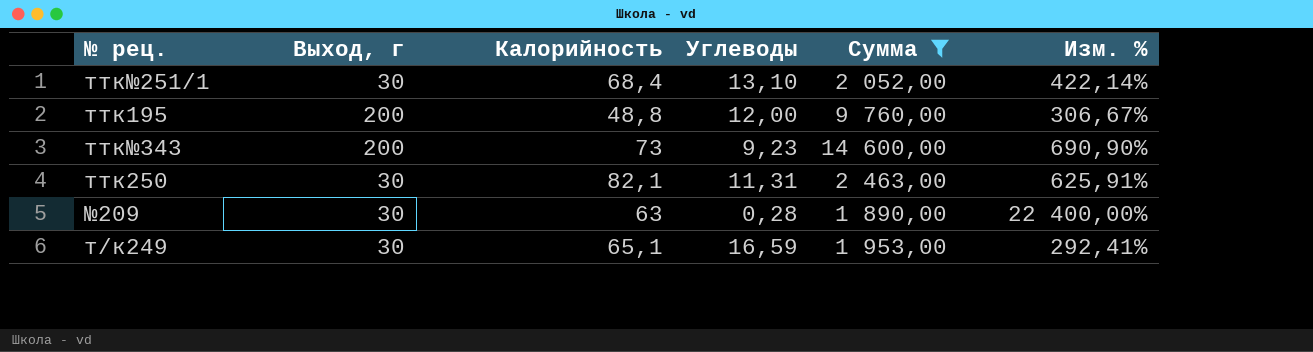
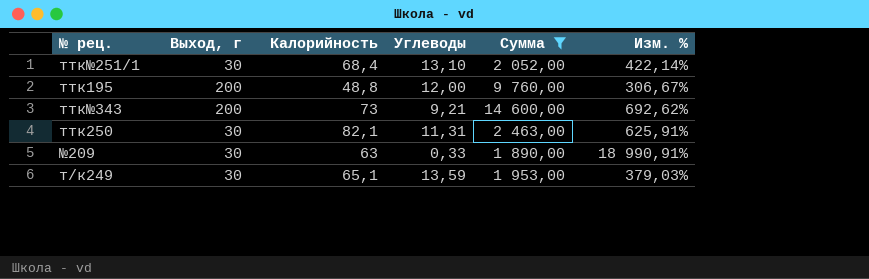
ттк№343 | Углеводы: 9,23 -> 9,21
ттк№343 | Изм. %: 690,90% -> 692,62%
№209 | Углеводы: 0,28 -> 0,33
№209 | Изм. %: 22 400,00% -> 18 990,91%
т/к249 | Углеводы: 16,59 -> 13,59
т/к249 | Изм. %: 292,41% -> 379,03%

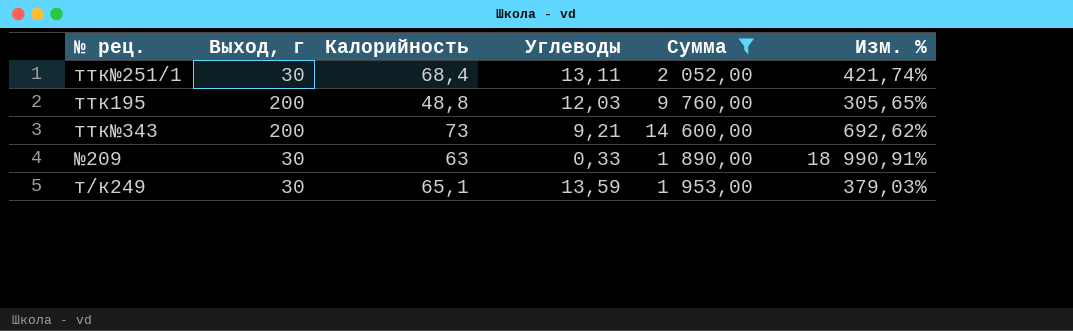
row ттк250: 30 | 82,1 | 11,31 | 2 463,00 | 625,91% -> none
ттк№251/1 | Углеводы: 13,10 -> 13,11
ттк№251/1 | Изм. %: 422,14% -> 421,74%
ттк195 | Углеводы: 12,00 -> 12,03
ттк195 | Изм. %: 306,67% -> 305,65%

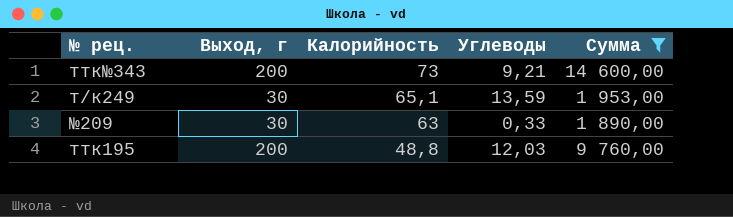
row order: none -> Калорийность descending
column Изм. % | formula: ([Калорийность] - [Углеводы]) / [Углеводы] -> none
row ттк№251/1: 30 | 68,4 | 13,11 | 2 052,00 | 421,74% -> none

